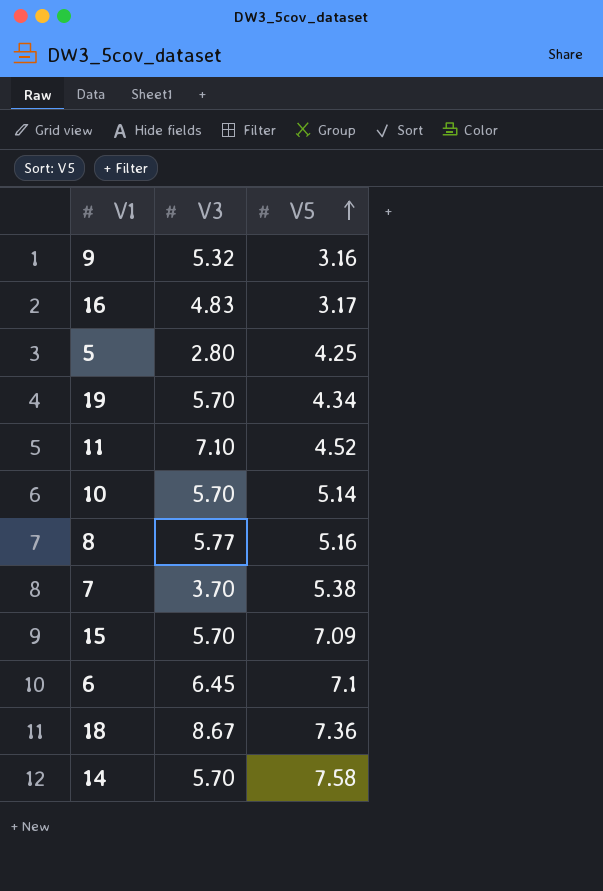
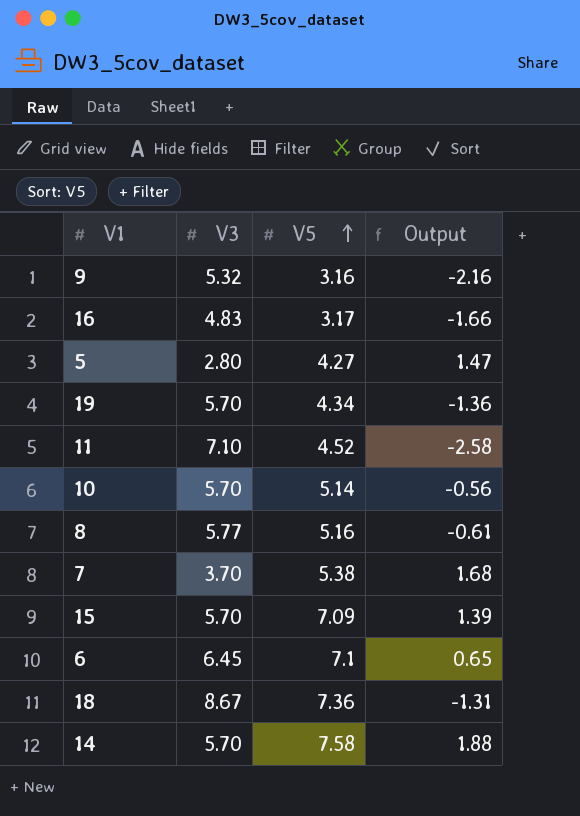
column Output | formula: none -> [V5] - [V3]
5 | V5: 4.25 -> 4.27

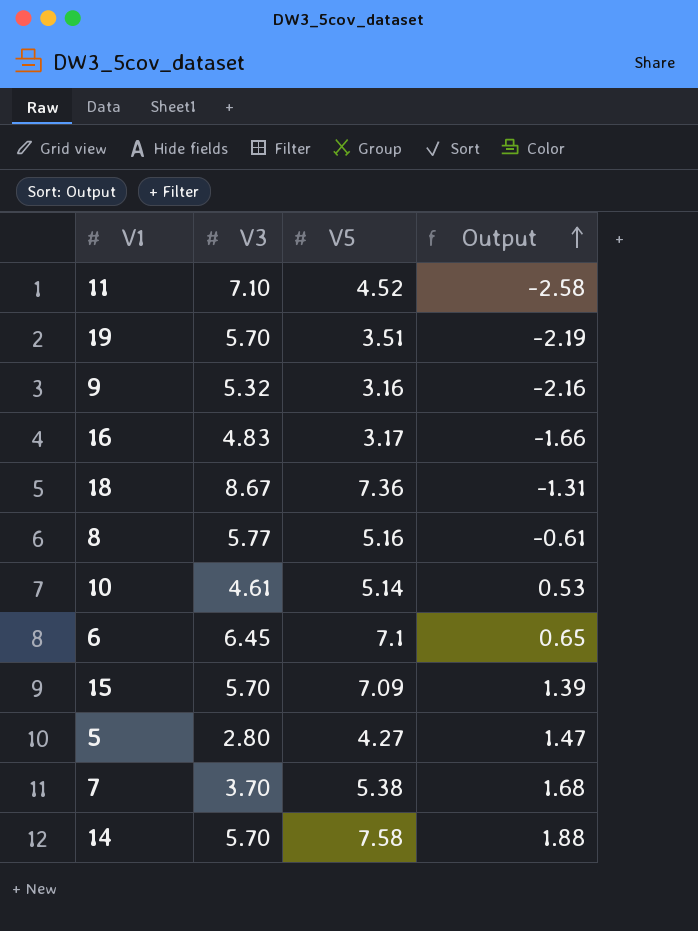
row order: V5 ascending -> Output ascending
19 | V5: 4.34 -> 3.51
19 | Output: -1.36 -> -2.19
10 | V3: 5.70 -> 4.61
10 | Output: -0.56 -> 0.53

